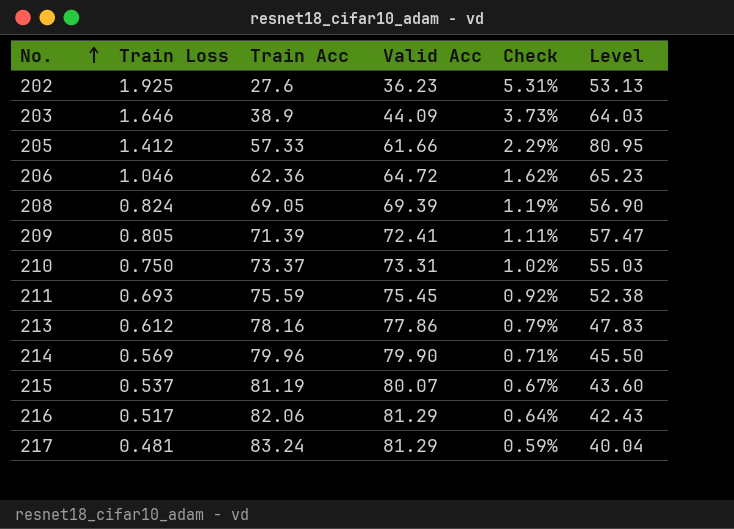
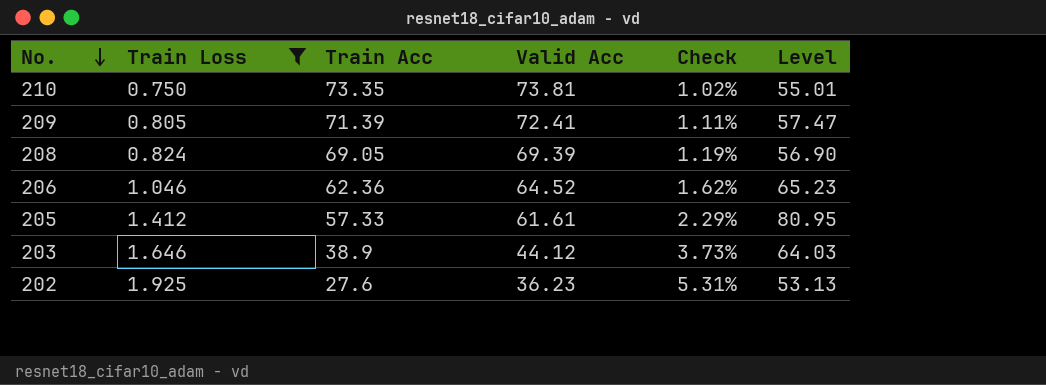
filter: none -> Train Loss >= 0.750
row order: No. ascending -> No. descending
210 | Train Acc: 73.37 -> 73.35
210 | Valid Acc: 73.31 -> 73.81
210 | Level: 55.03 -> 55.01
206 | Valid Acc: 64.72 -> 64.52
205 | Valid Acc: 61.66 -> 61.61
203 | Valid Acc: 44.09 -> 44.12

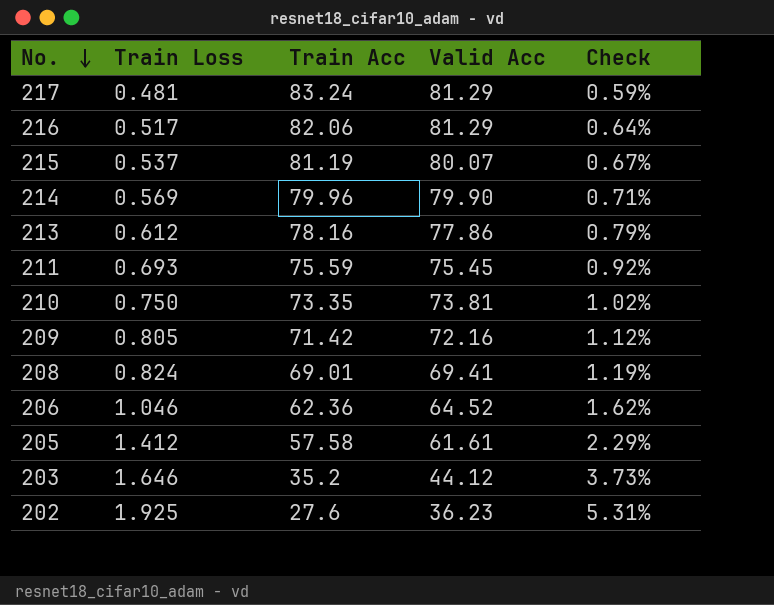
filter: Train Loss >= 0.750 -> none
column Level | formula: [Train Loss] * [Train Acc] -> none
209 | Train Acc: 71.39 -> 71.42
209 | Valid Acc: 72.41 -> 72.16
209 | Check: 1.11% -> 1.12%
208 | Train Acc: 69.05 -> 69.01
208 | Valid Acc: 69.39 -> 69.41
205 | Train Acc: 57.33 -> 57.58
203 | Train Acc: 38.9 -> 35.2

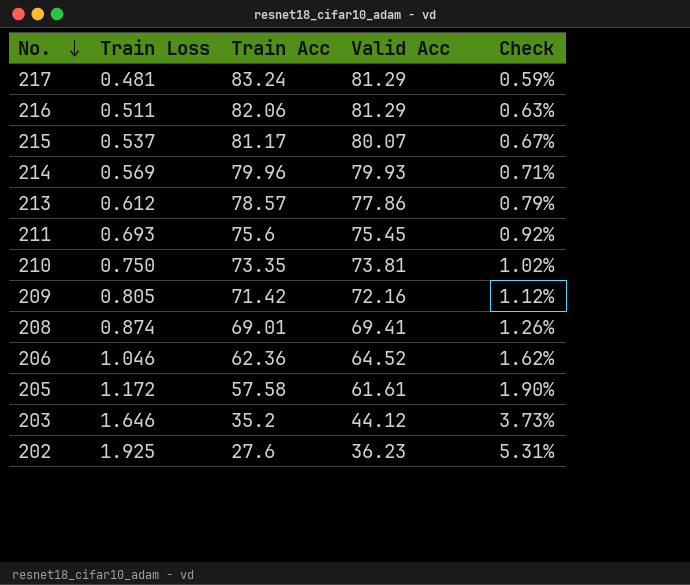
216 | Train Loss: 0.517 -> 0.511
216 | Check: 0.64% -> 0.63%
215 | Train Acc: 81.19 -> 81.17
214 | Valid Acc: 79.90 -> 79.93
213 | Train Acc: 78.16 -> 78.57
211 | Train Acc: 75.59 -> 75.6
208 | Train Loss: 0.824 -> 0.874
208 | Check: 1.19% -> 1.26%
205 | Train Loss: 1.412 -> 1.172
205 | Check: 2.29% -> 1.90%

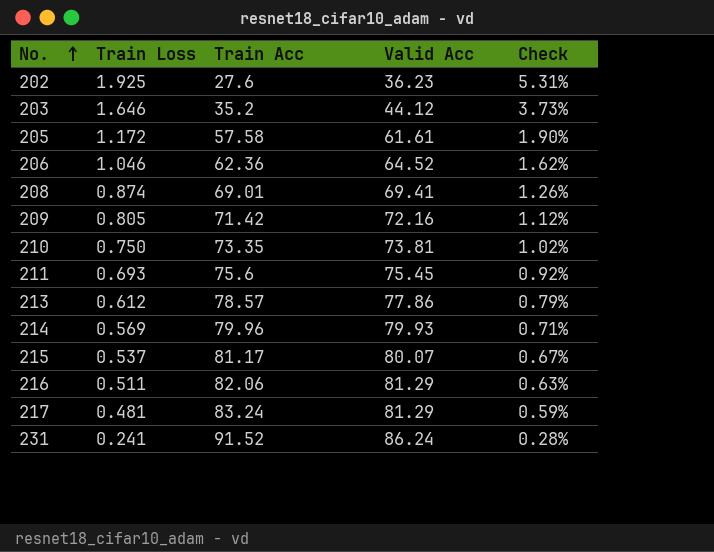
row order: No. descending -> No. ascending
row 231: none -> 0.241 | 91.52 | 86.24 | 0.28%

